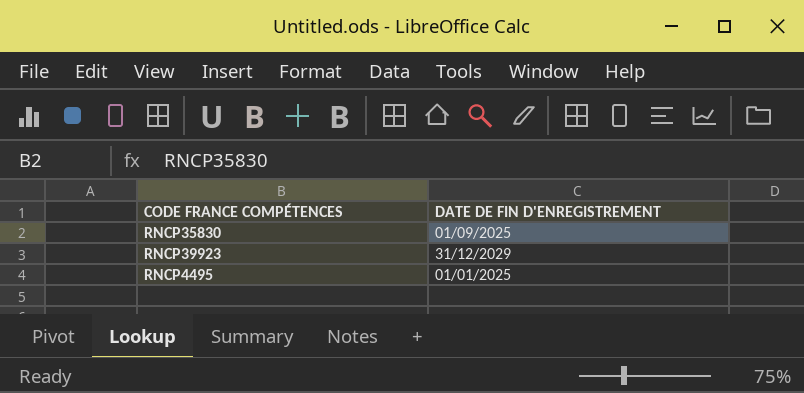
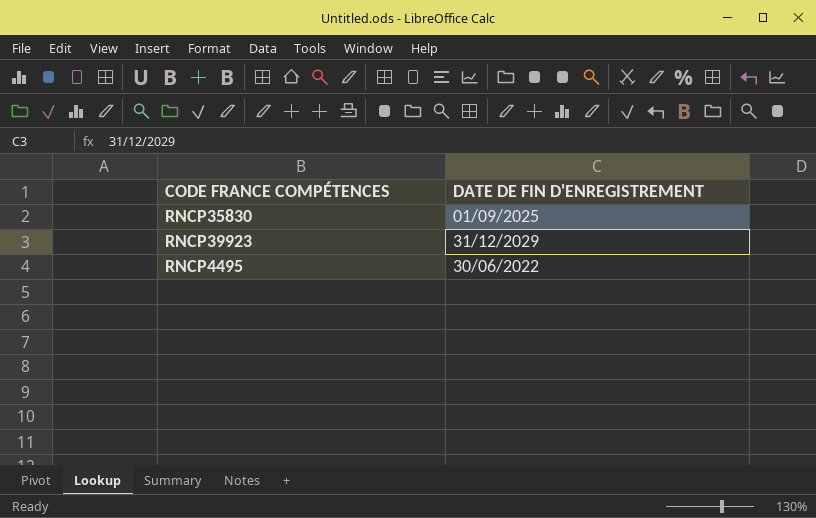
RNCP4495 | DATE DE FIN D'ENREGISTREMENT: 01/01/2025 -> 30/06/2022

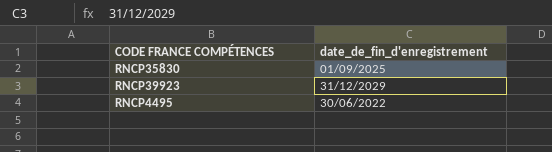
column name: DATE DE FIN D'ENREGISTREMENT -> date_de_fin_d'enregistrement

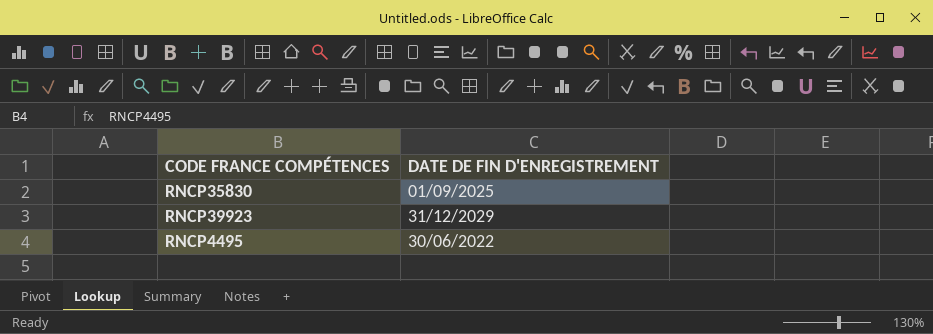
column name: date_de_fin_d'enregistrement -> DATE DE FIN D'ENREGISTREMENT

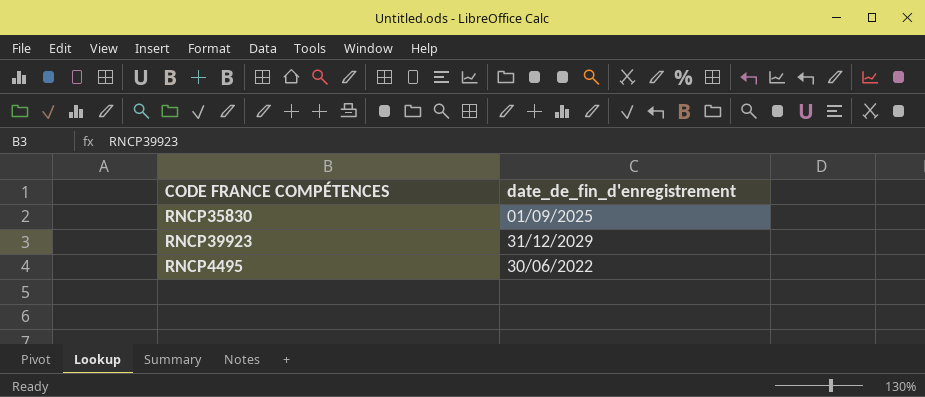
column name: DATE DE FIN D'ENREGISTREMENT -> date_de_fin_d'enregistrement

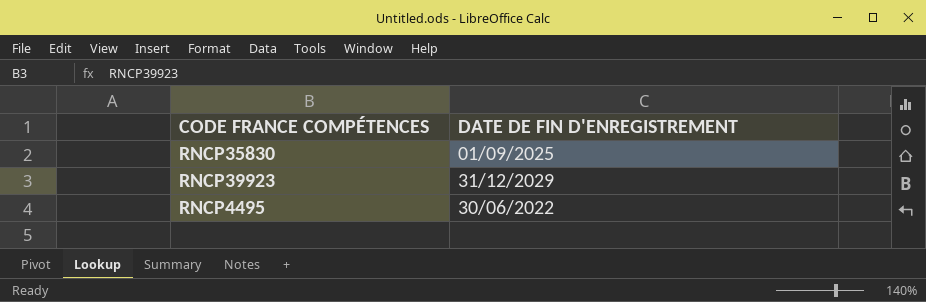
column name: date_de_fin_d'enregistrement -> DATE DE FIN D'ENREGISTREMENT

